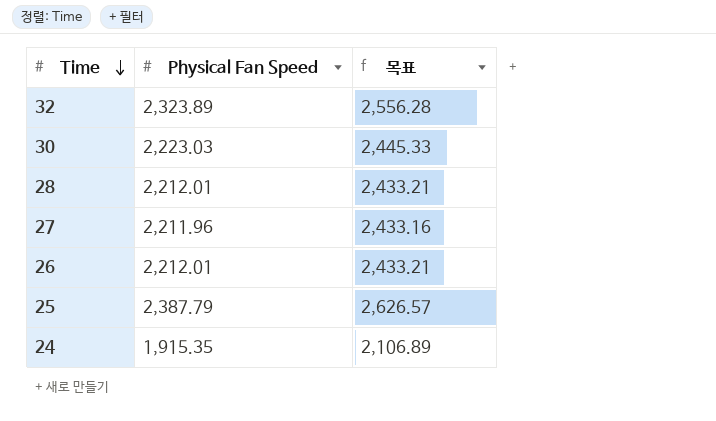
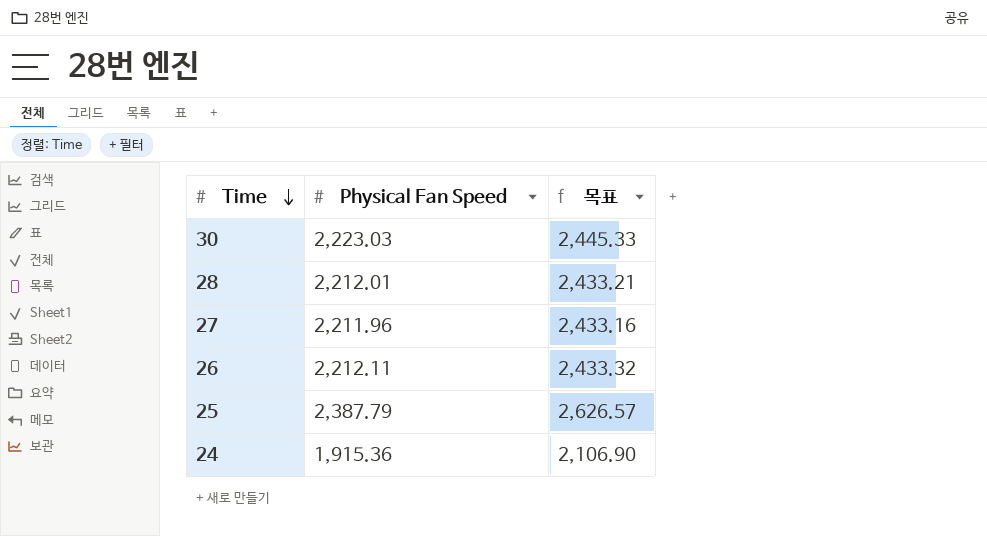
row 32: 2,323.89 | 2,556.28 -> none
26 | Physical Fan Speed: 2,212.01 -> 2,212.11
26 | 목표: 2,433.21 -> 2,433.32
24 | Physical Fan Speed: 1,915.35 -> 1,915.36
24 | 목표: 2,106.89 -> 2,106.90

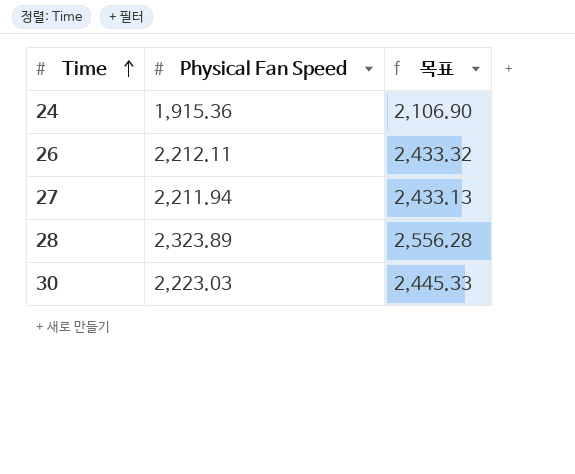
row order: Time descending -> Time ascending
row 25: 2,387.79 | 2,626.57 -> none
27 | Physical Fan Speed: 2,211.96 -> 2,211.94
27 | 목표: 2,433.16 -> 2,433.13
28 | Physical Fan Speed: 2,212.01 -> 2,323.89
28 | 목표: 2,433.21 -> 2,556.28

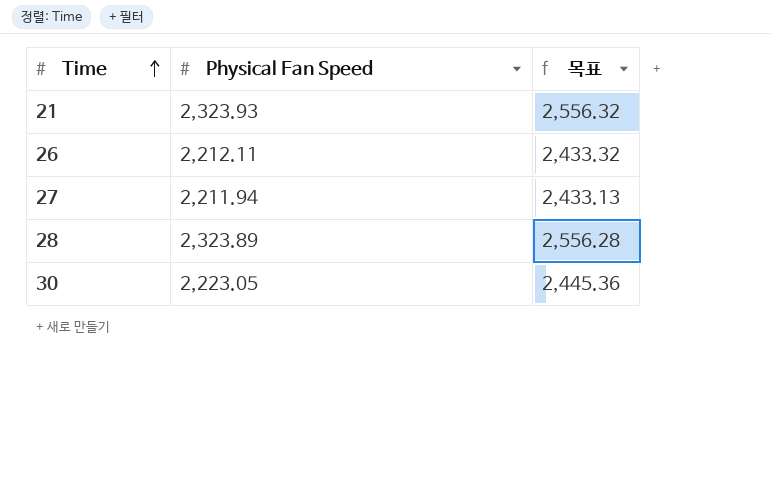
row 24: 1,915.36 | 2,106.90 -> none
row 21: none -> 2,323.93 | 2,556.32
30 | Physical Fan Speed: 2,223.03 -> 2,223.05
30 | 목표: 2,445.33 -> 2,445.36

